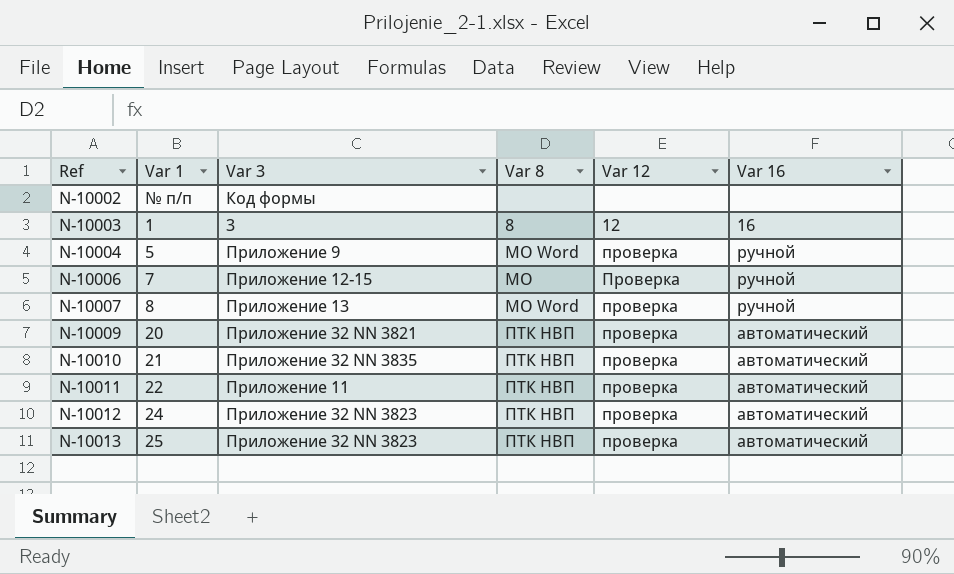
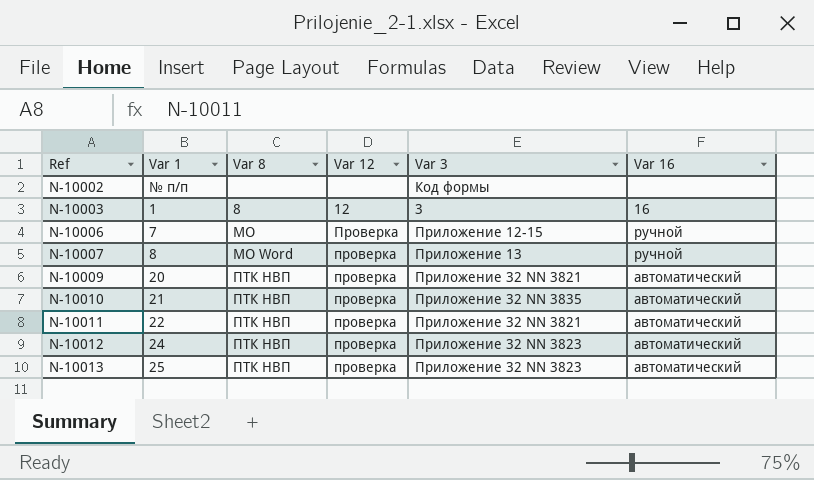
column Var 3 | position: 3 -> 5
row N-10004: 5 | Приложение 9 | MO Word | проверка | ручной -> none
N-10011 | Var 3: Приложение 11 -> Приложение 32 NN 3821

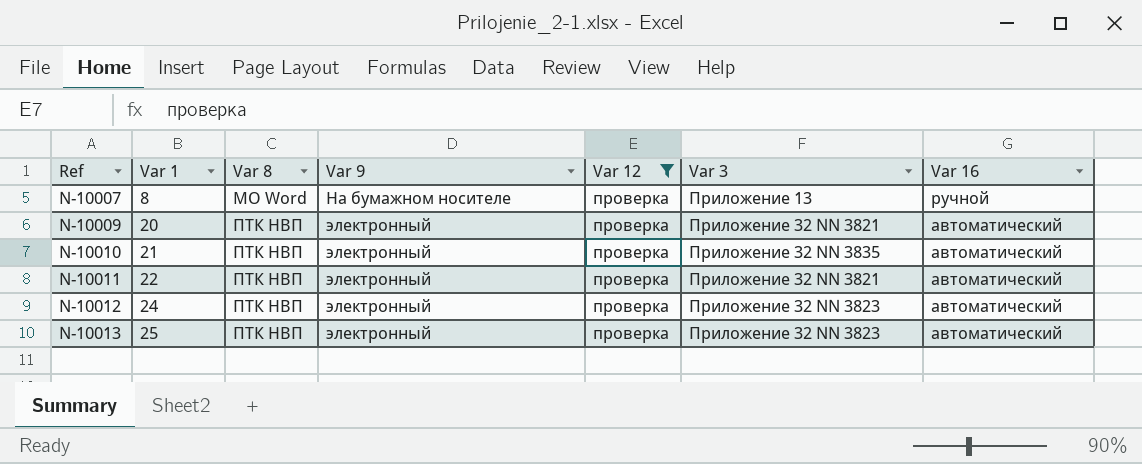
filter: none -> Var 12 = проверка
column Var 9 | position: none -> 4

